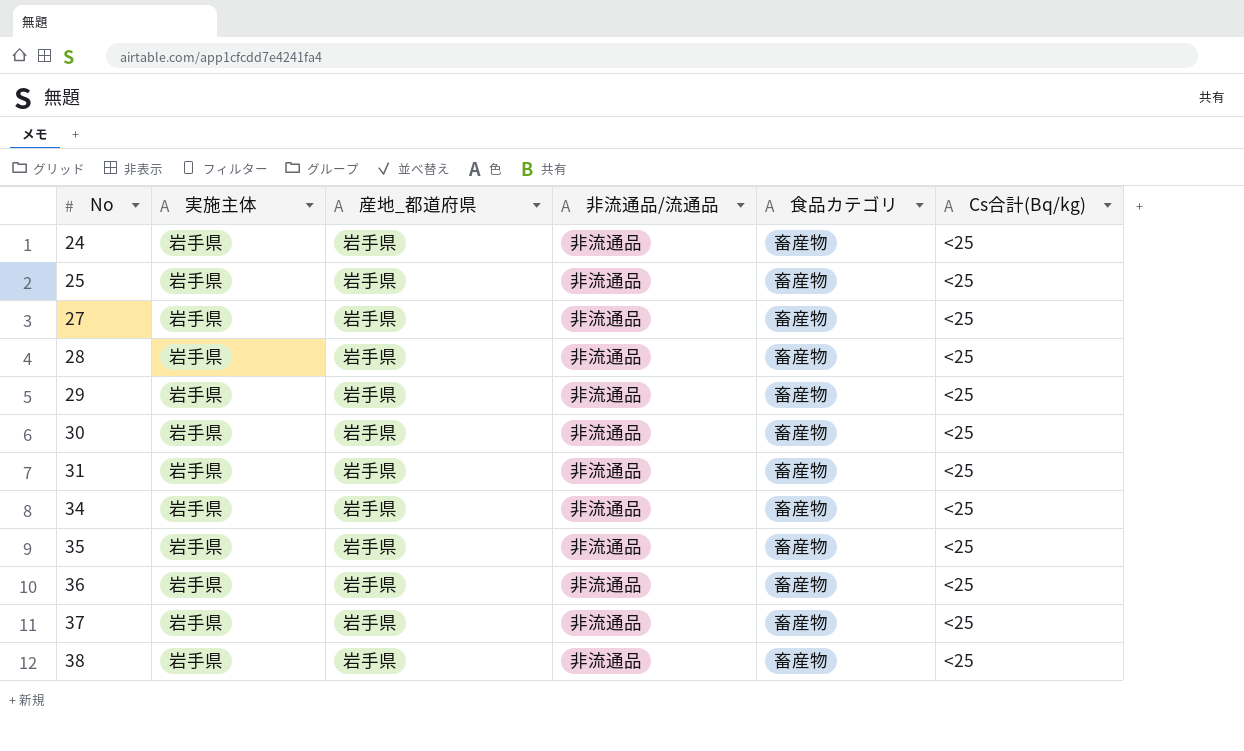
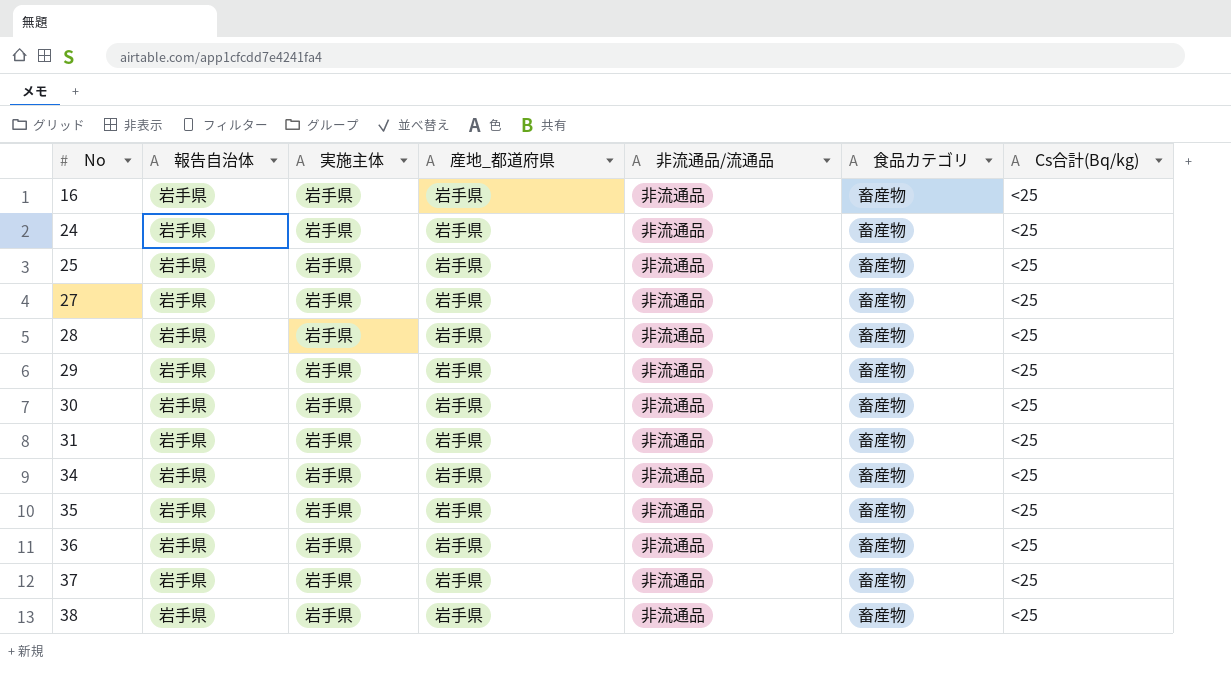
column 報告自治体 | position: none -> 2
row 16: none -> 岩手県 | 岩手県 | 岩手県 | 非流通品 | 畜産物 | <25

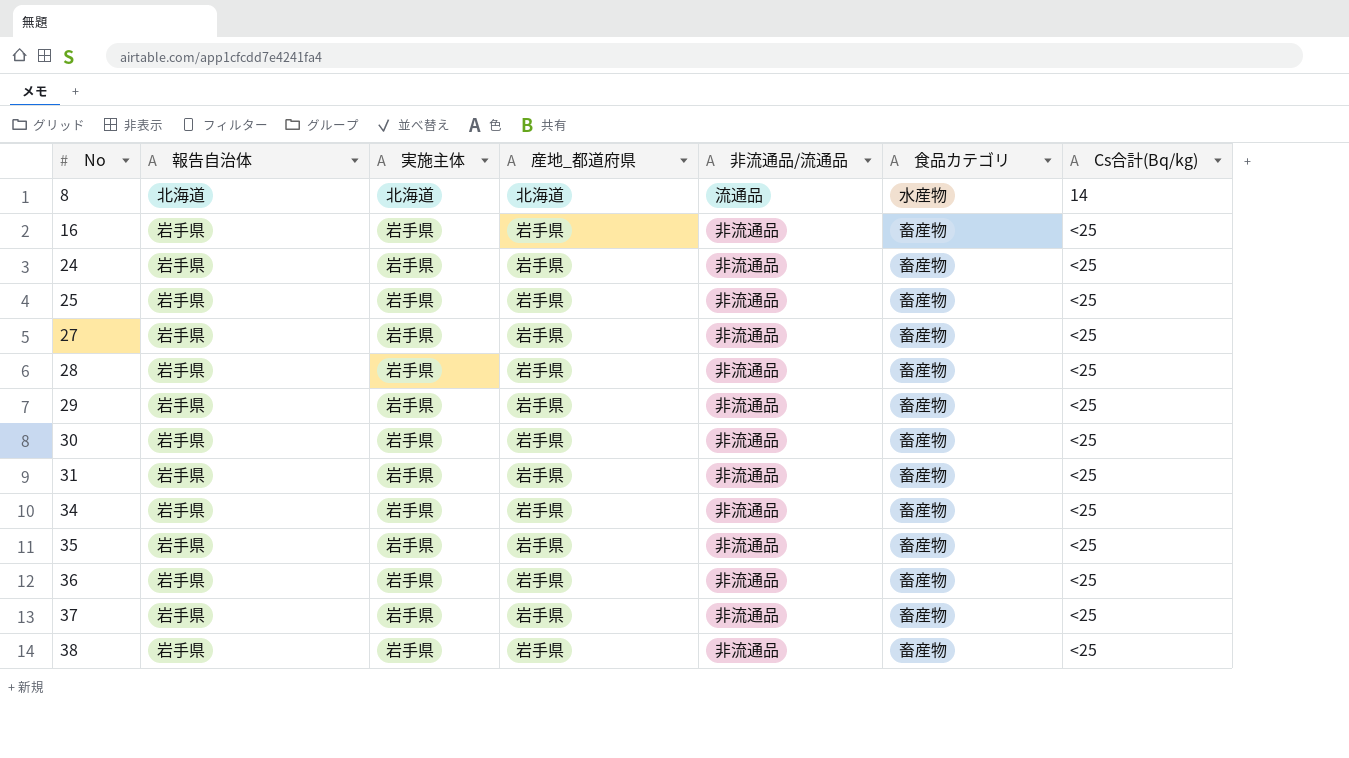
row 8: none -> 北海道 | 北海道 | 北海道 | 流通品 | 水産物 | 14

